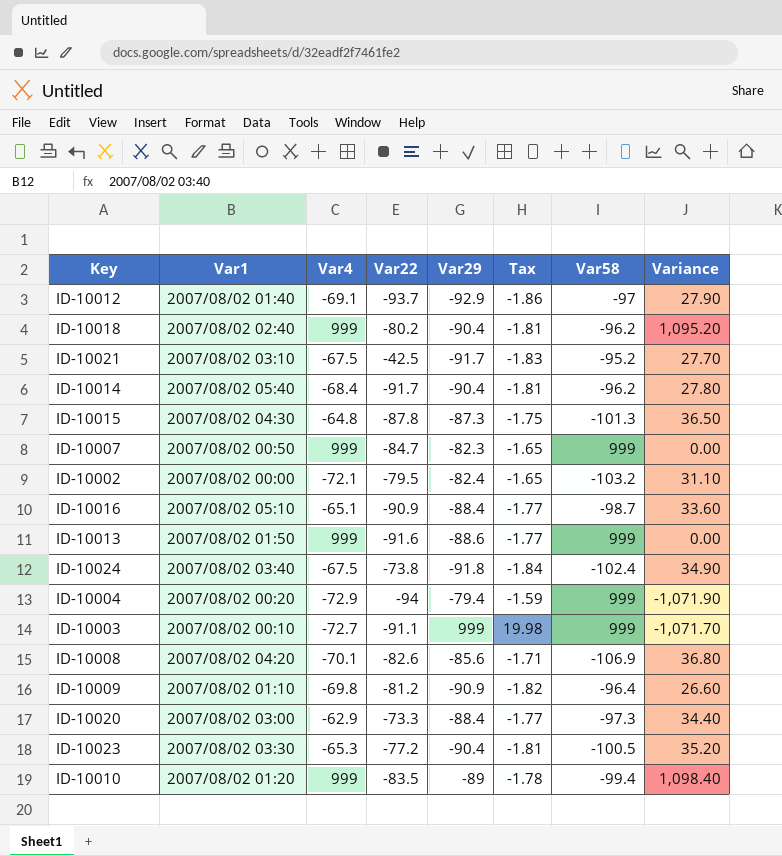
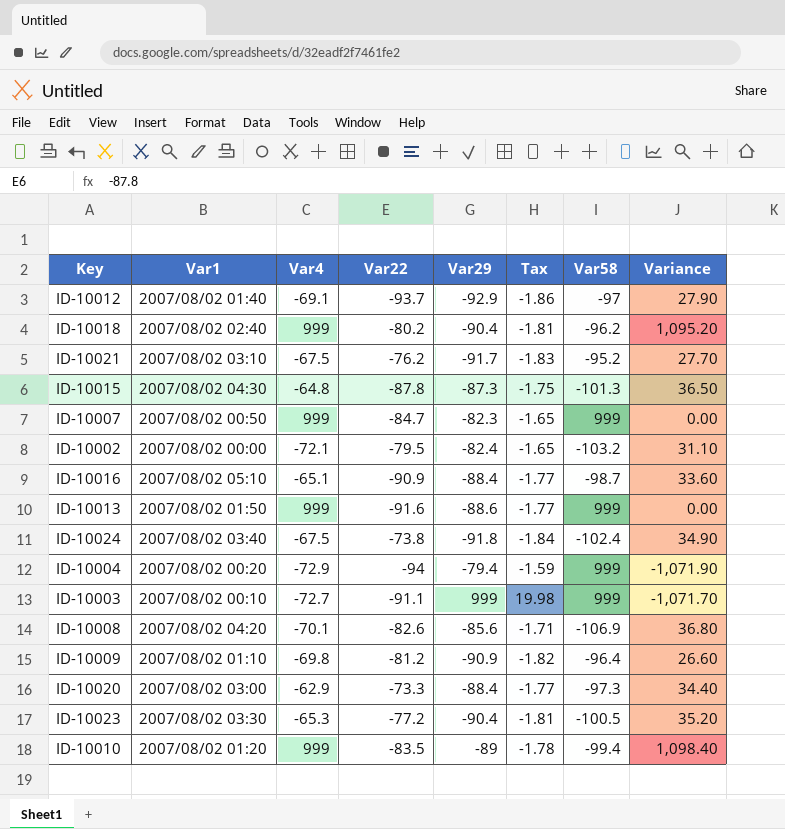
row ID-10014: 2007/08/02 05:40 | -68.4 | -91.7 | -90.4 | -1.81 | -96.2 | 27.80 -> none
ID-10021 | Var22: -42.5 -> -76.2

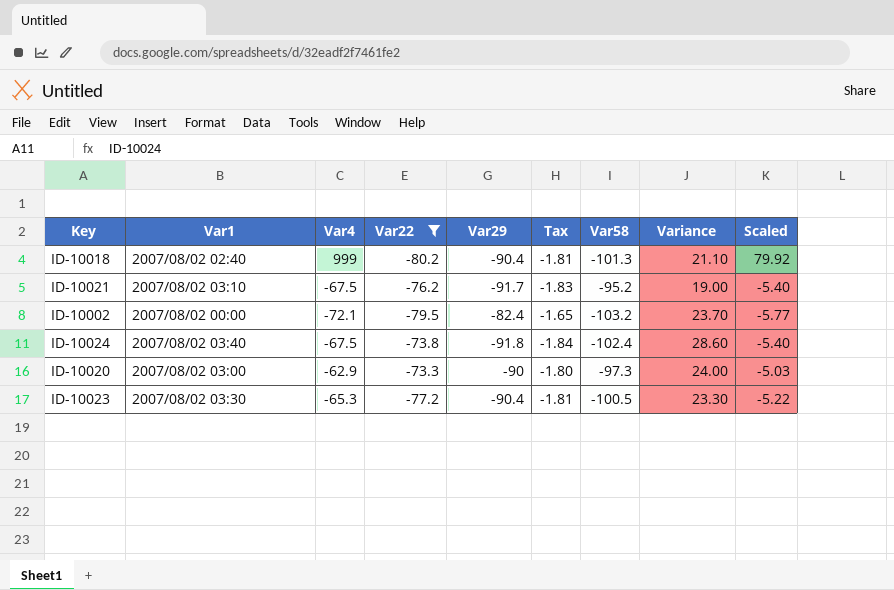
filter: none -> Var22 >= -80.2
column Variance | formula: [Var4] - [Var58] -> [Var22] - [Var58]
column Scaled | formula: none -> [Var4] * 0.08
ID-10018 | Var58: -96.2 -> -101.3
ID-10020 | Var29: -88.4 -> -90
ID-10020 | Tax: -1.77 -> -1.80

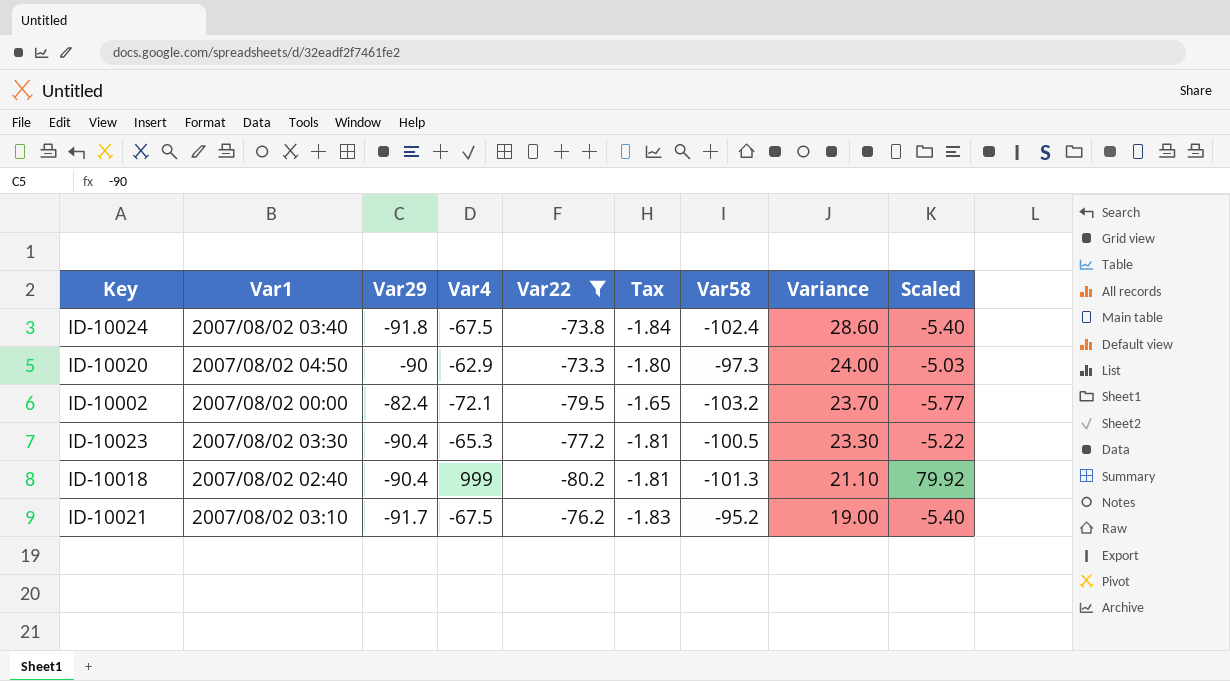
row order: none -> Variance descending
column Var29 | position: 5 -> 3
ID-10020 | Var1: 2007/08/02 03:00 -> 2007/08/02 04:50

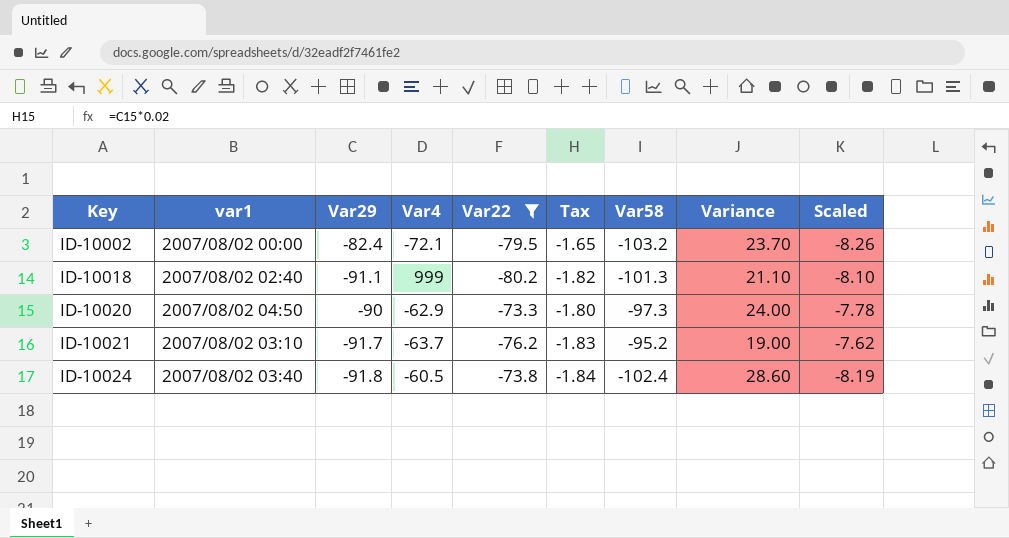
row order: Variance descending -> Key ascending
column name: Var1 -> var1
column Scaled | formula: [Var4] * 0.08 -> [Var58] * 0.08
row ID-10023: 2007/08/02 03:30 | -90.4 | -65.3 | -77.2 | -1.81 | -100.5 | 23.30 | -5.22 -> none
ID-10018 | Var29: -90.4 -> -91.1
ID-10018 | Tax: -1.81 -> -1.82
ID-10021 | Var4: -67.5 -> -63.7
ID-10024 | Var4: -67.5 -> -60.5

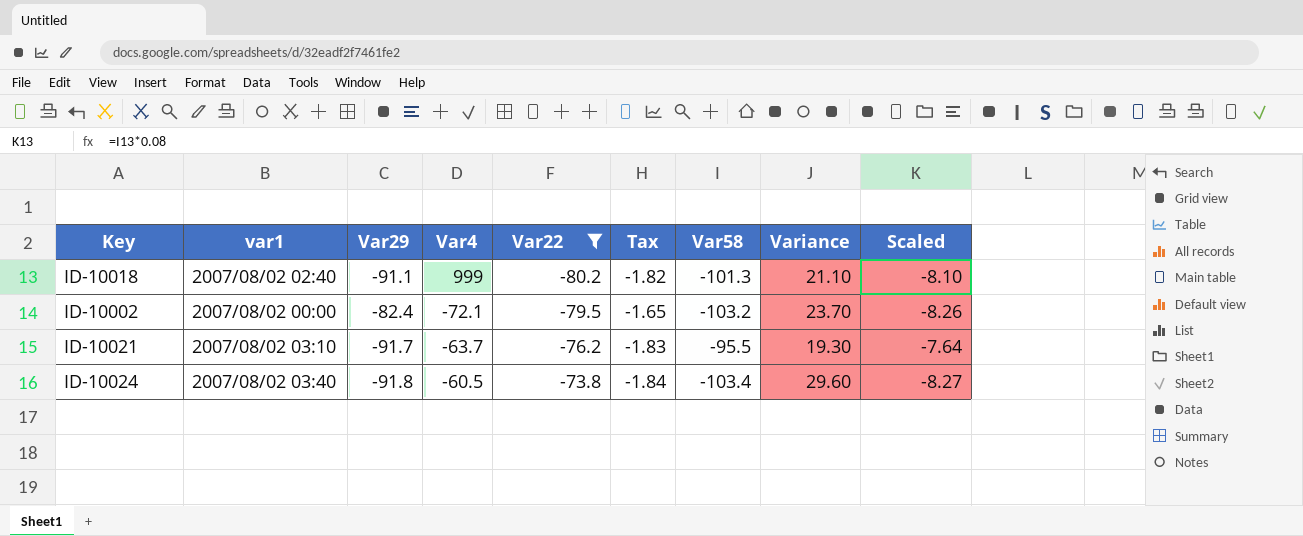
row order: Key ascending -> Var22 ascending
row ID-10020: 2007/08/02 04:50 | -90 | -62.9 | -73.3 | -1.80 | -97.3 | 24.00 | -7.78 -> none
ID-10021 | Var58: -95.2 -> -95.5
ID-10021 | Variance: 19.00 -> 19.30
ID-10021 | Scaled: -7.62 -> -7.64
ID-10024 | Var58: -102.4 -> -103.4
ID-10024 | Variance: 28.60 -> 29.60
ID-10024 | Scaled: -8.19 -> -8.27

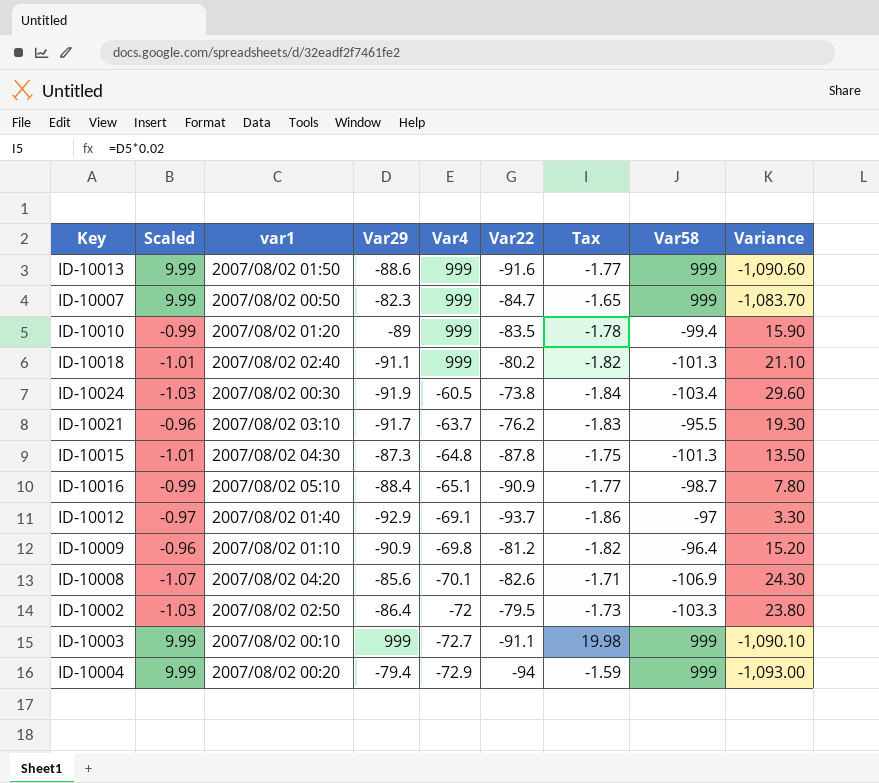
filter: Var22 >= -80.2 -> none
row order: Var22 ascending -> Var4 descending
column Scaled | formula: [Var58] * 0.08 -> [Var58] * 0.01
column Scaled | position: 9 -> 2
ID-10024 | var1: 2007/08/02 03:40 -> 2007/08/02 00:30
ID-10024 | Var29: -91.8 -> -91.9
ID-10002 | var1: 2007/08/02 00:00 -> 2007/08/02 02:50
ID-10002 | Var29: -82.4 -> -86.4
ID-10002 | Var4: -72.1 -> -72
ID-10002 | Tax: -1.65 -> -1.73
ID-10002 | Var58: -103.2 -> -103.3
ID-10002 | Variance: 23.70 -> 23.80

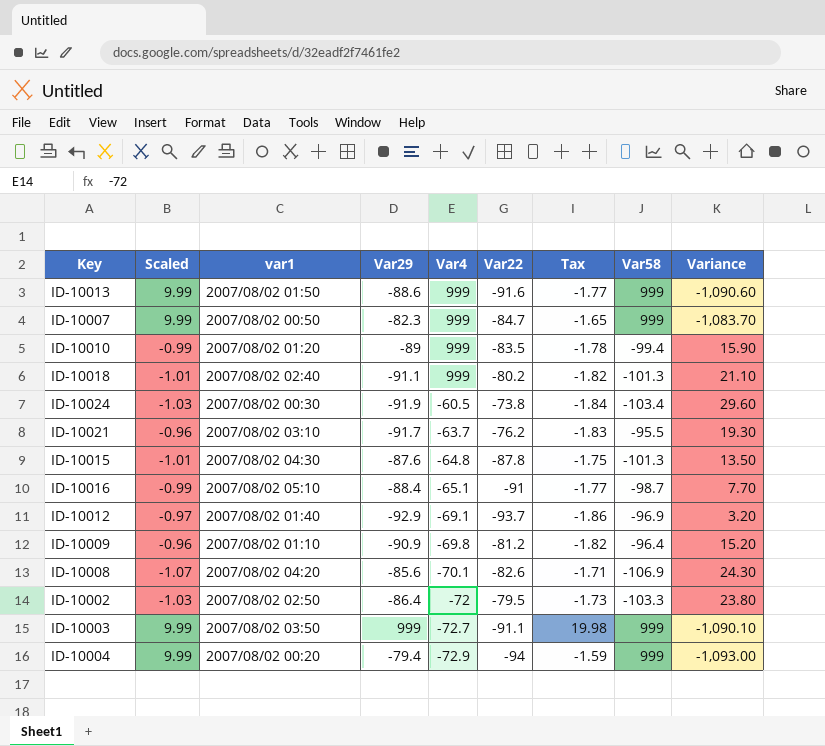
ID-10015 | Var29: -87.3 -> -87.6
ID-10016 | Var22: -90.9 -> -91
ID-10016 | Variance: 7.80 -> 7.70
ID-10012 | Var58: -97 -> -96.9
ID-10012 | Variance: 3.30 -> 3.20
ID-10003 | var1: 2007/08/02 00:10 -> 2007/08/02 03:50

